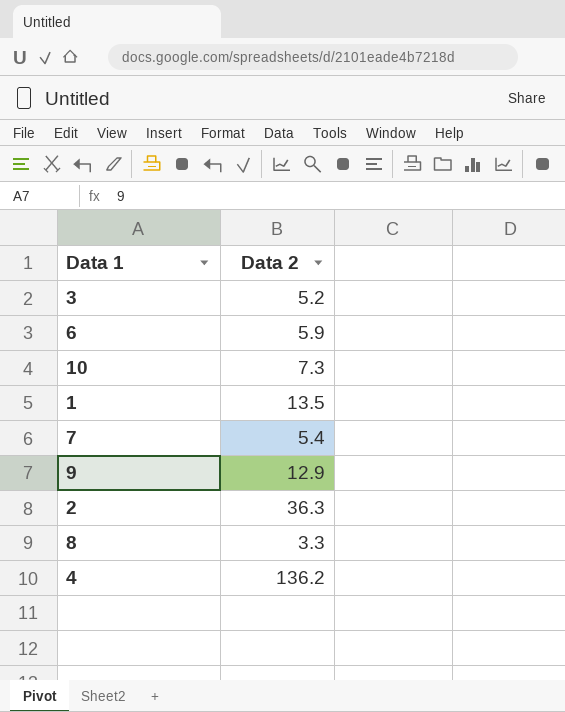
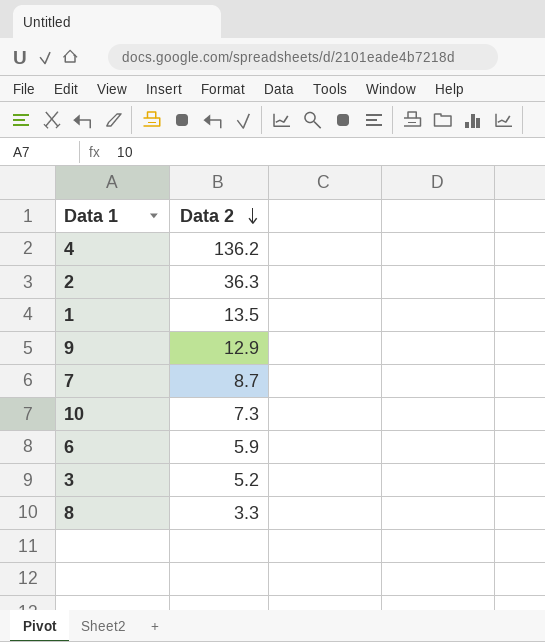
row order: none -> Data 2 descending
7 | Data 2: 5.4 -> 8.7

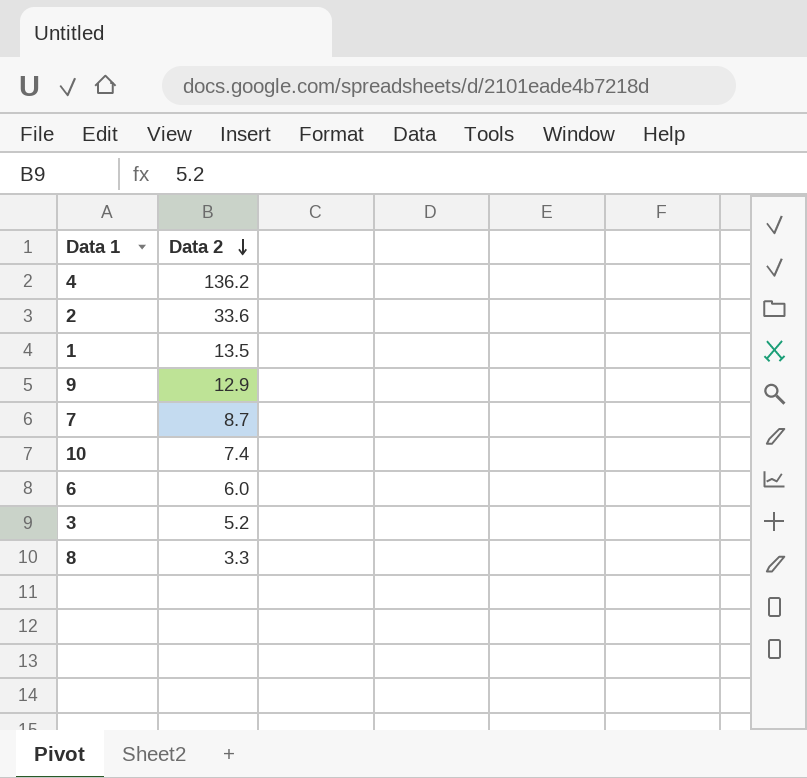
2 | Data 2: 36.3 -> 33.6
10 | Data 2: 7.3 -> 7.4
6 | Data 2: 5.9 -> 6.0

